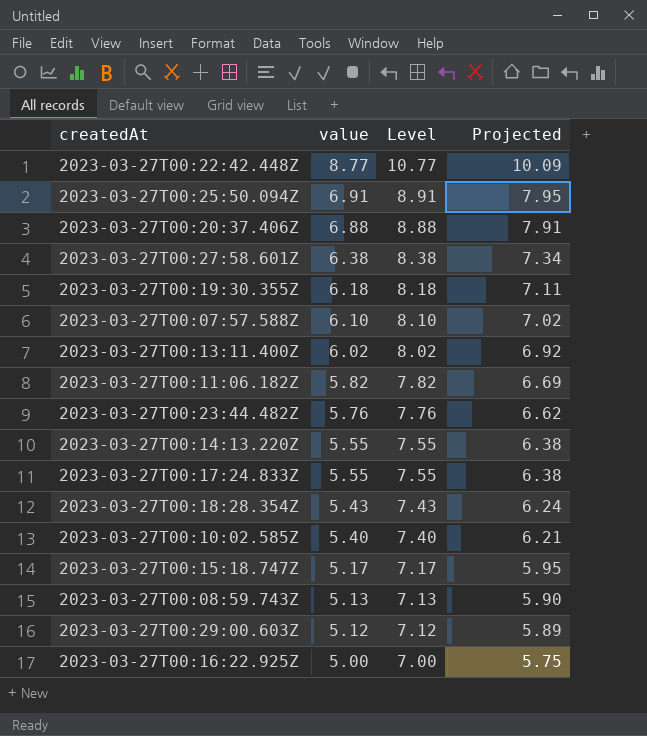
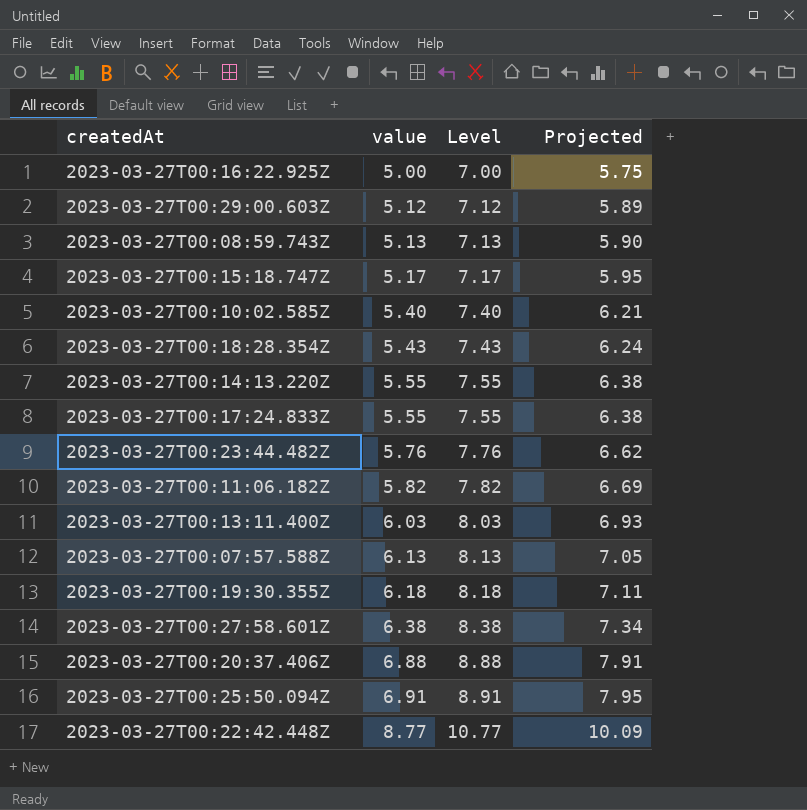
row order: value descending -> value ascending
2023-03-27T00:13:11.400Z | value: 6.02 -> 6.03
2023-03-27T00:13:11.400Z | Level: 8.02 -> 8.03
2023-03-27T00:13:11.400Z | Projected: 6.92 -> 6.93
2023-03-27T00:07:57.588Z | value: 6.10 -> 6.13
2023-03-27T00:07:57.588Z | Level: 8.10 -> 8.13
2023-03-27T00:07:57.588Z | Projected: 7.02 -> 7.05

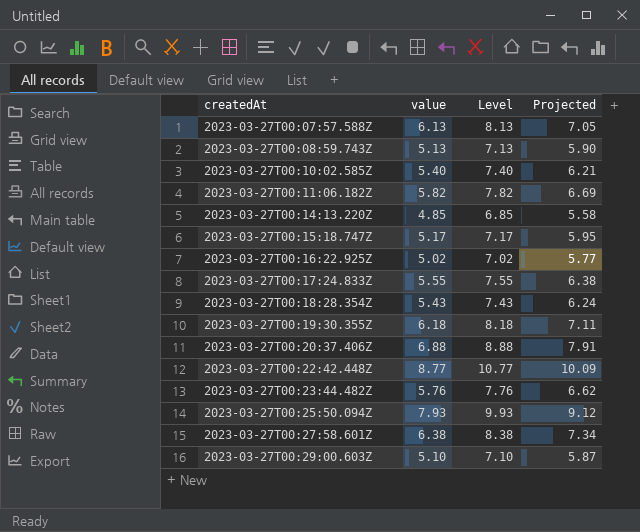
row order: value ascending -> createdAt ascending
row 2023-03-27T00:13:11.400Z: 6.03 | 8.03 | 6.93 -> none
2023-03-27T00:14:13.220Z | value: 5.55 -> 4.85
2023-03-27T00:14:13.220Z | Level: 7.55 -> 6.85
2023-03-27T00:14:13.220Z | Projected: 6.38 -> 5.58
2023-03-27T00:16:22.925Z | value: 5.00 -> 5.02
2023-03-27T00:16:22.925Z | Level: 7.00 -> 7.02
2023-03-27T00:16:22.925Z | Projected: 5.75 -> 5.77
2023-03-27T00:25:50.094Z | value: 6.91 -> 7.93
2023-03-27T00:25:50.094Z | Level: 8.91 -> 9.93
2023-03-27T00:25:50.094Z | Projected: 7.95 -> 9.12
2023-03-27T00:29:00.603Z | value: 5.12 -> 5.10
2023-03-27T00:29:00.603Z | Level: 7.12 -> 7.10
2023-03-27T00:29:00.603Z | Projected: 5.89 -> 5.87

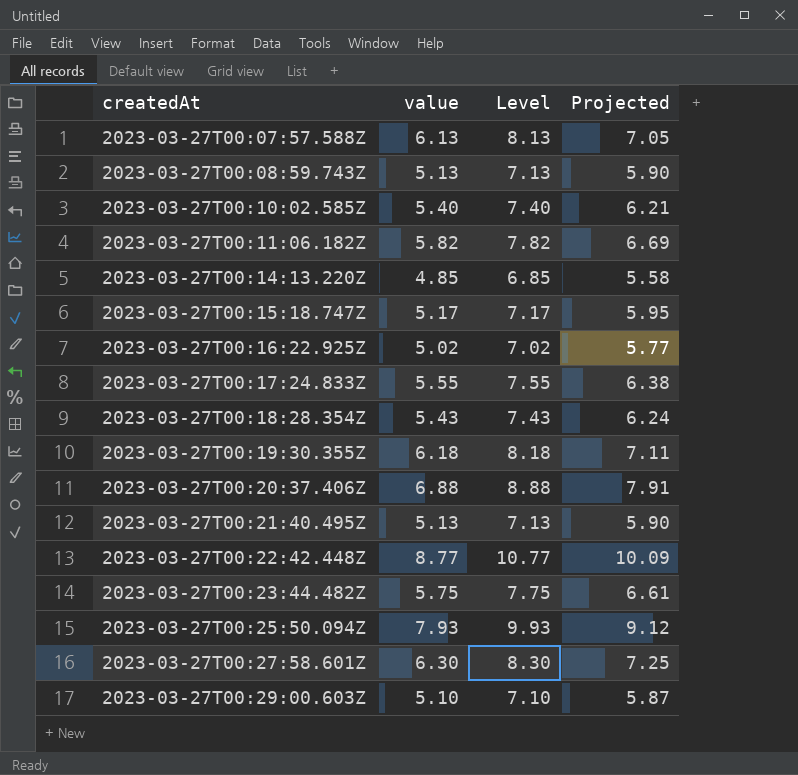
row 2023-03-27T00:21:40.495Z: none -> 5.13 | 7.13 | 5.90
2023-03-27T00:23:44.482Z | value: 5.76 -> 5.75
2023-03-27T00:23:44.482Z | Level: 7.76 -> 7.75
2023-03-27T00:23:44.482Z | Projected: 6.62 -> 6.61
2023-03-27T00:27:58.601Z | value: 6.38 -> 6.30
2023-03-27T00:27:58.601Z | Level: 8.38 -> 8.30
2023-03-27T00:27:58.601Z | Projected: 7.34 -> 7.25

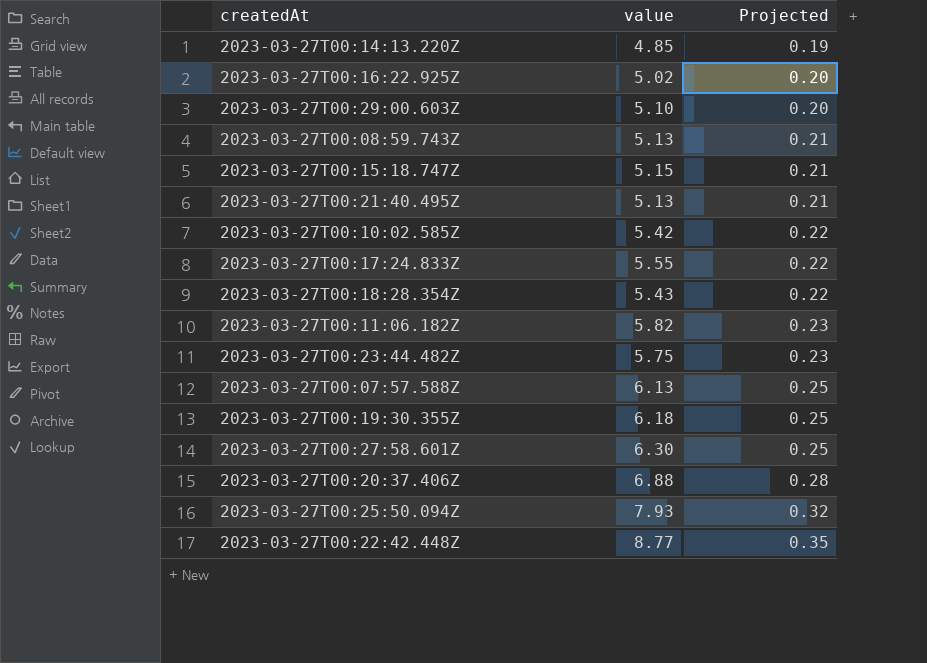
row order: createdAt ascending -> Projected ascending
column Level | formula: [value] + 2 -> none
column Projected | formula: [value] * 1.15 -> [value] * 0.04
2023-03-27T00:15:18.747Z | value: 5.17 -> 5.15
2023-03-27T00:10:02.585Z | value: 5.40 -> 5.42

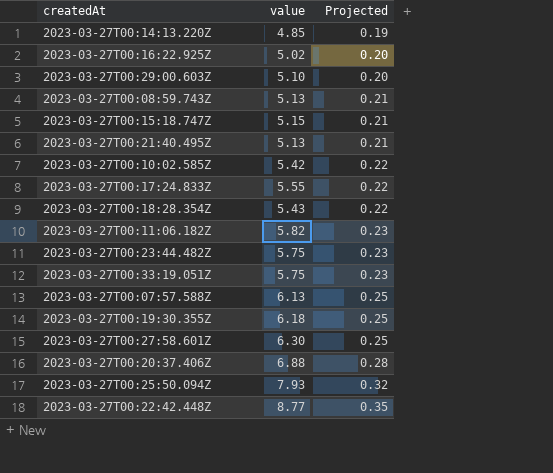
row 2023-03-27T00:33:19.051Z: none -> 5.75 | 0.23

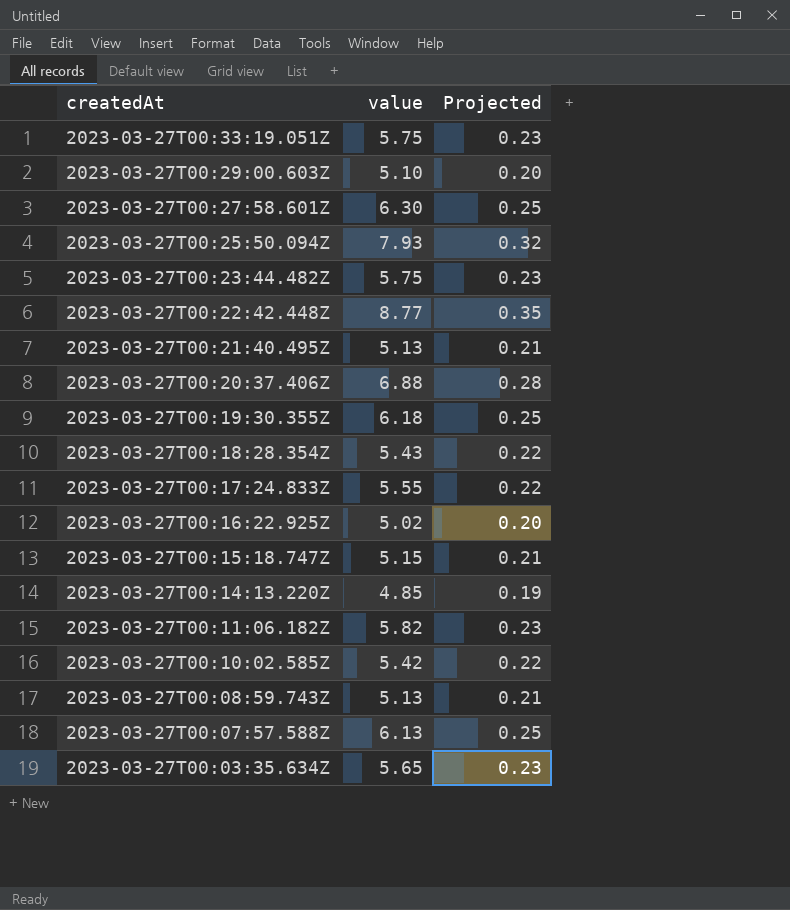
row order: Projected ascending -> createdAt descending
row 2023-03-27T00:03:35.634Z: none -> 5.65 | 0.23

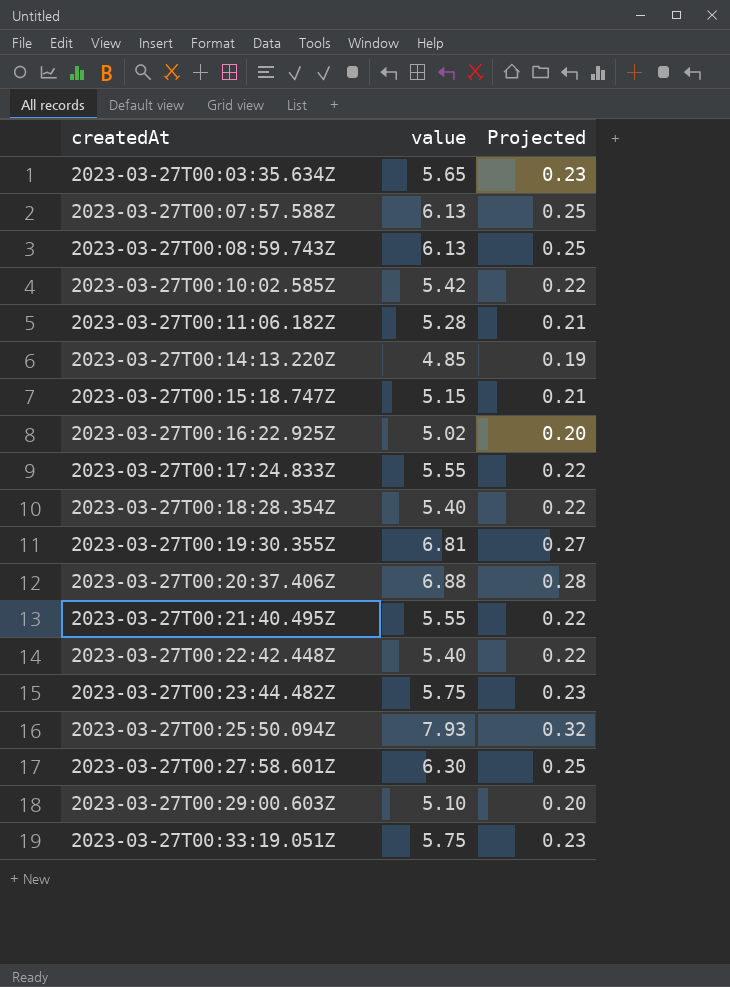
row order: createdAt descending -> createdAt ascending
2023-03-27T00:08:59.743Z | value: 5.13 -> 6.13
2023-03-27T00:08:59.743Z | Projected: 0.21 -> 0.25
2023-03-27T00:11:06.182Z | value: 5.82 -> 5.28
2023-03-27T00:11:06.182Z | Projected: 0.23 -> 0.21
2023-03-27T00:18:28.354Z | value: 5.43 -> 5.40
2023-03-27T00:19:30.355Z | value: 6.18 -> 6.81
2023-03-27T00:19:30.355Z | Projected: 0.25 -> 0.27
2023-03-27T00:21:40.495Z | value: 5.13 -> 5.55
2023-03-27T00:21:40.495Z | Projected: 0.21 -> 0.22
2023-03-27T00:22:42.448Z | value: 8.77 -> 5.40
2023-03-27T00:22:42.448Z | Projected: 0.35 -> 0.22

